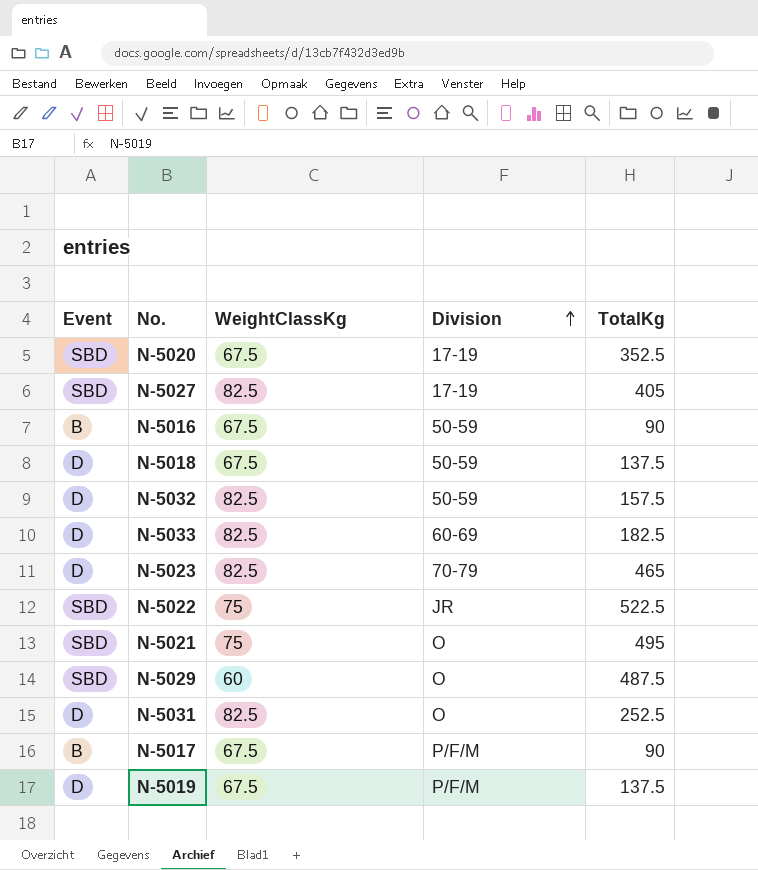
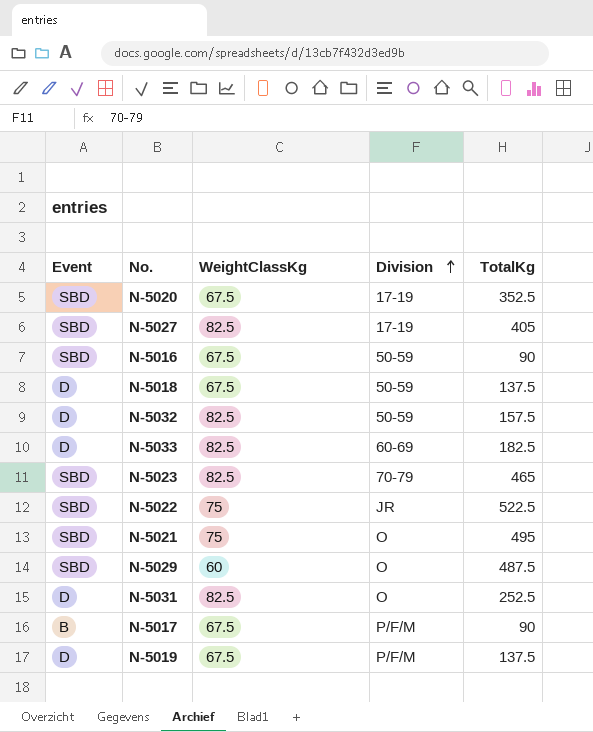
N-5016 | Event: B -> SBD
N-5023 | Event: D -> SBD

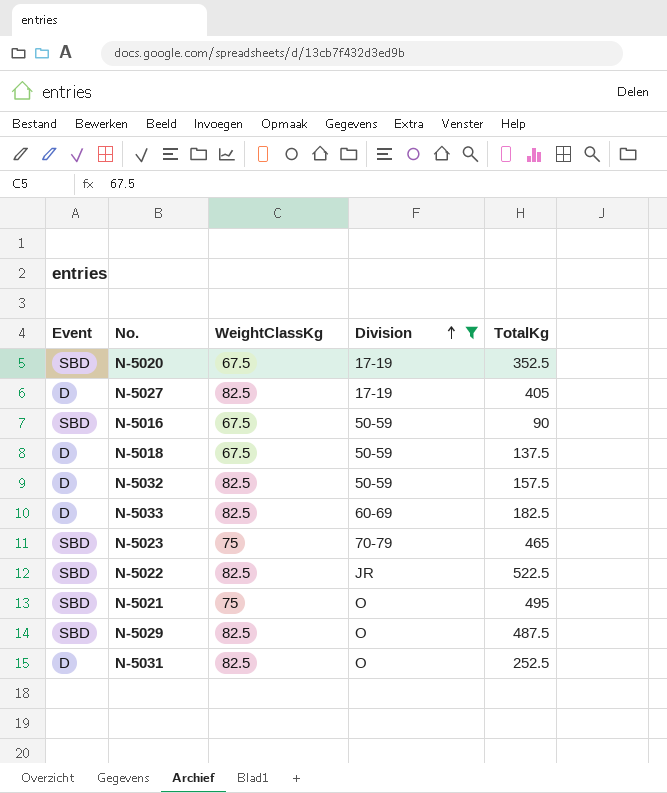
filter: none -> Division != P/F/M
N-5027 | Event: SBD -> D
N-5023 | WeightClassKg: 82.5 -> 75
N-5022 | WeightClassKg: 75 -> 82.5
N-5029 | WeightClassKg: 60 -> 82.5

